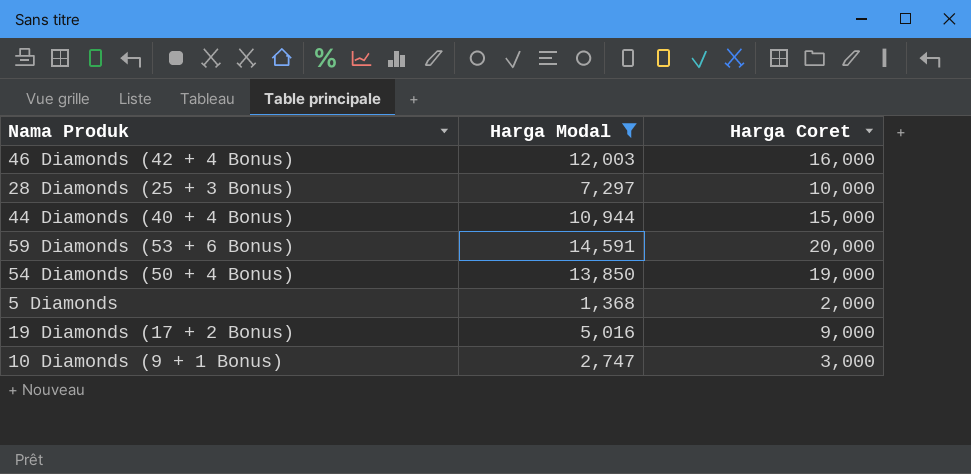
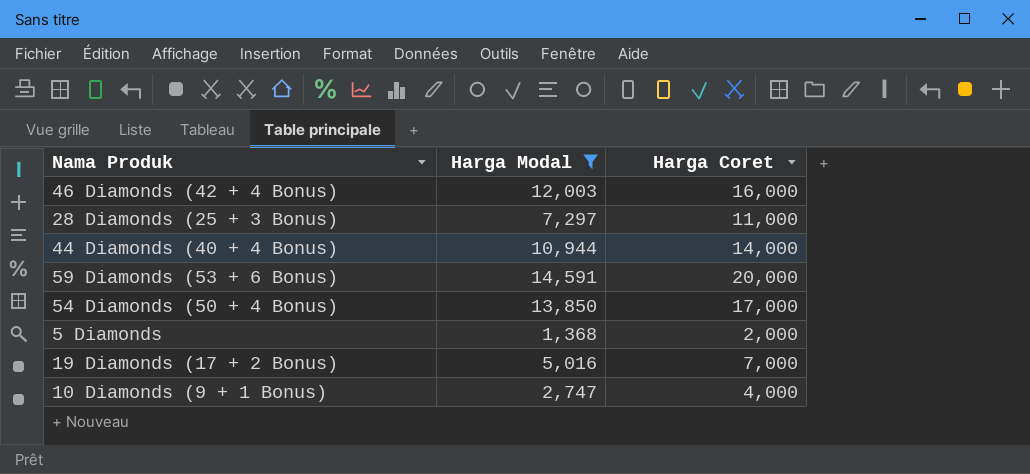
28 Diamonds (25 + 3 Bonus) | Harga Coret: 10,000 -> 11,000
44 Diamonds (40 + 4 Bonus) | Harga Coret: 15,000 -> 14,000
54 Diamonds (50 + 4 Bonus) | Harga Coret: 19,000 -> 17,000
19 Diamonds (17 + 2 Bonus) | Harga Coret: 9,000 -> 7,000
10 Diamonds (9 + 1 Bonus) | Harga Coret: 3,000 -> 4,000

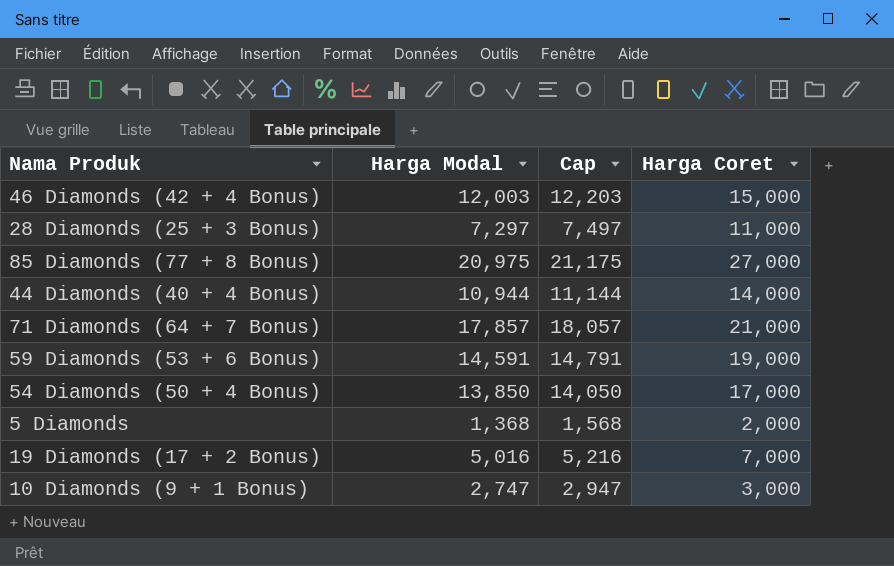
filter: Harga Modal <= 14,591 -> none
column Cap | formula: none -> [Harga Modal] + 200
46 Diamonds (42 + 4 Bonus) | Harga Coret: 16,000 -> 15,000
59 Diamonds (53 + 6 Bonus) | Harga Coret: 20,000 -> 19,000
10 Diamonds (9 + 1 Bonus) | Harga Coret: 4,000 -> 3,000

